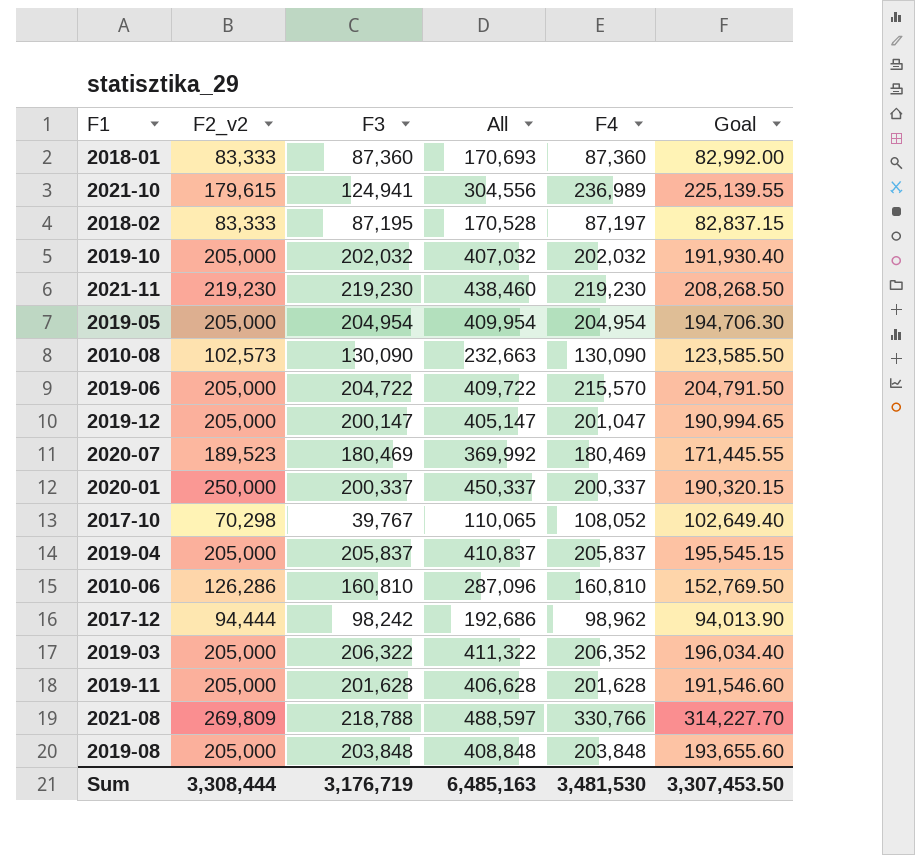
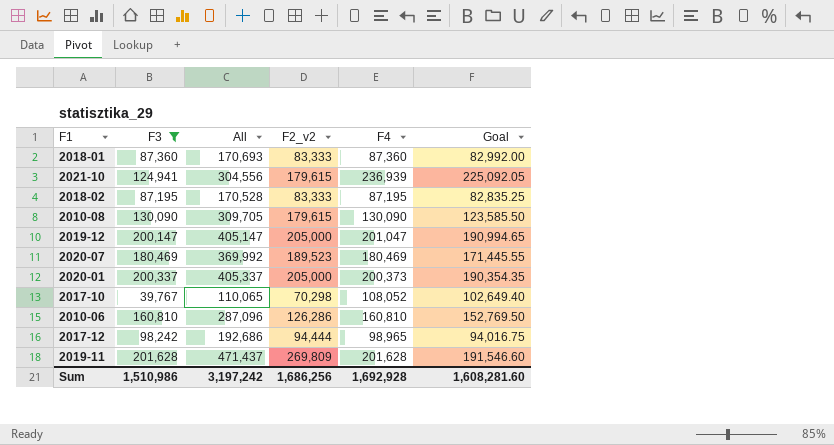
filter: none -> F3 <= 201,628
column F2_v2 | position: 2 -> 4
2021-10 | F4: 236,989 -> 236,939
2021-10 | Goal: 225,139.55 -> 225,092.05
2018-02 | F4: 87,197 -> 87,195
2018-02 | Goal: 82,837.15 -> 82,835.25
2010-08 | All: 232,663 -> 309,705
2010-08 | F2_v2: 102,573 -> 179,615
2020-01 | All: 450,337 -> 405,337
2020-01 | F2_v2: 250,000 -> 205,000
2020-01 | F4: 200,337 -> 200,373
2020-01 | Goal: 190,320.15 -> 190,354.35
2017-12 | F4: 98,962 -> 98,965
2017-12 | Goal: 94,013.90 -> 94,016.75
2019-11 | All: 406,628 -> 471,437
2019-11 | F2_v2: 205,000 -> 269,809
Sum | F3: 3,176,719 -> 1,510,986
Sum | All: 6,485,163 -> 3,197,242
Sum | F2_v2: 3,308,444 -> 1,686,256
Sum | F4: 3,481,530 -> 1,692,928
Sum | Goal: 3,307,453.50 -> 1,608,281.60

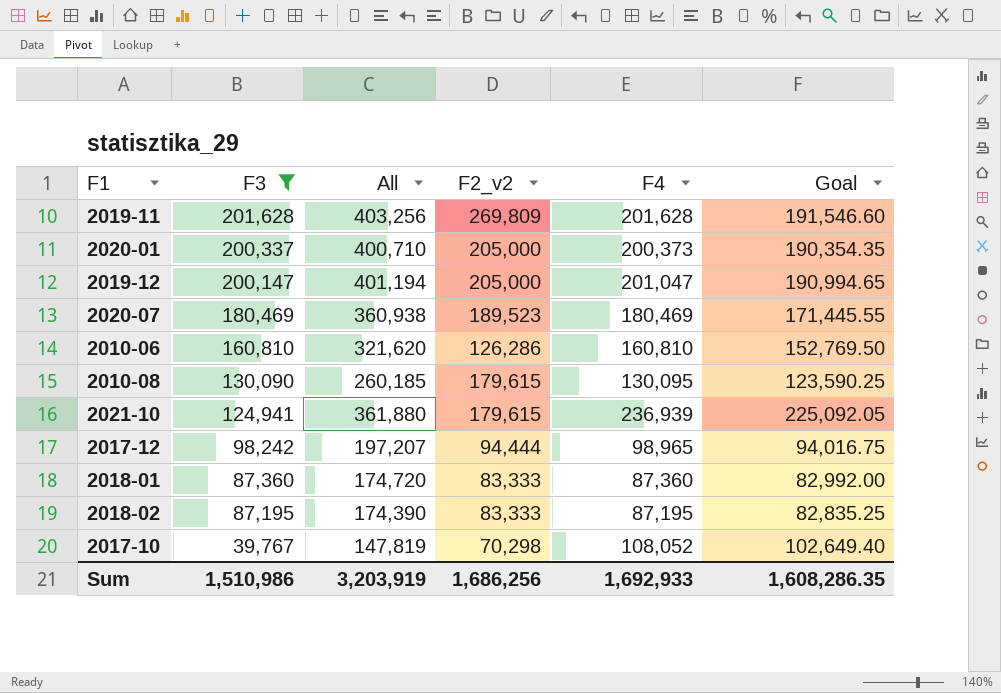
row order: none -> F3 descending
column All | formula: [F3] + [F2_v2] -> [F3] + [F4]
2010-08 | F4: 130,090 -> 130,095
2010-08 | Goal: 123,585.50 -> 123,590.25
Sum | All: 3,197,242 -> 3,203,919
Sum | F4: 1,692,928 -> 1,692,933
Sum | Goal: 1,608,281.60 -> 1,608,286.35

